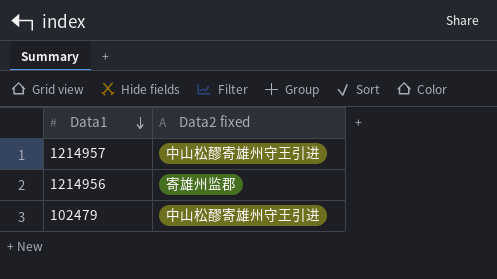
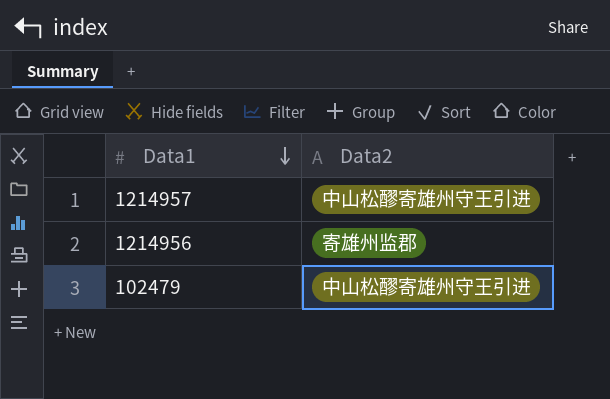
column name: Data2 fixed -> Data2

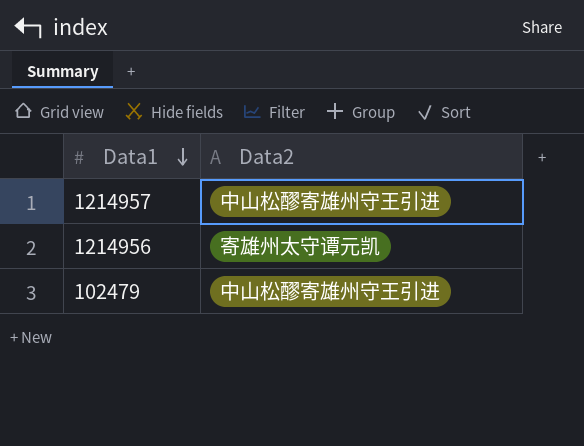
1214956 | Data2: 寄雄州监郡 -> 寄雄州太守谭元凯

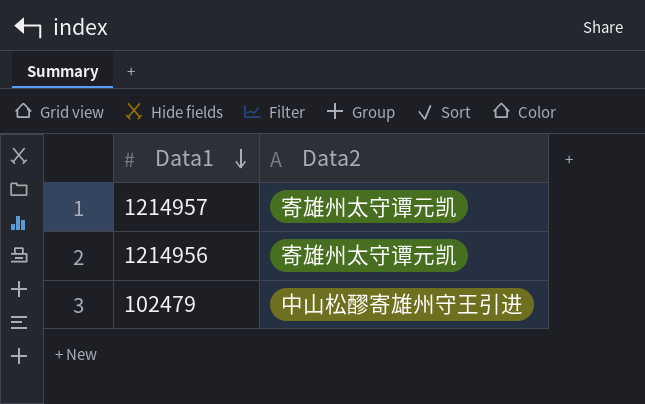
1214957 | Data2: 中山松醪寄雄州守王引进 -> 寄雄州太守谭元凯

